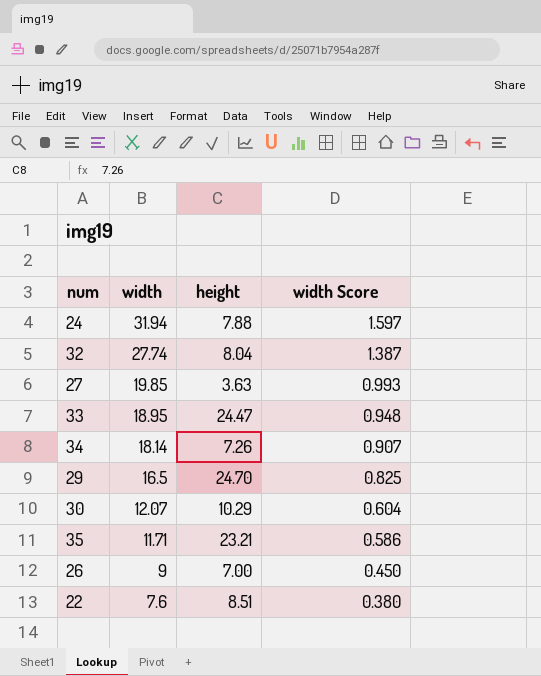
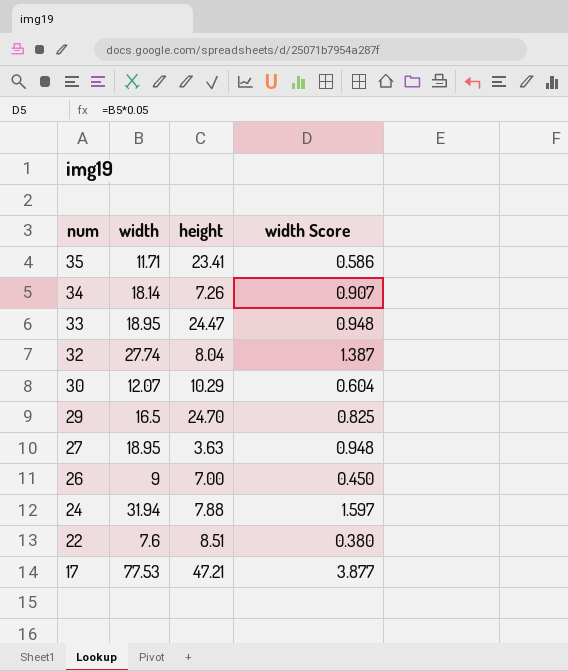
row order: width descending -> num descending
35 | height: 23.21 -> 23.41
27 | width: 19.85 -> 18.95
27 | width Score: 0.993 -> 0.948
row 17: none -> 77.53 | 47.21 | 3.877

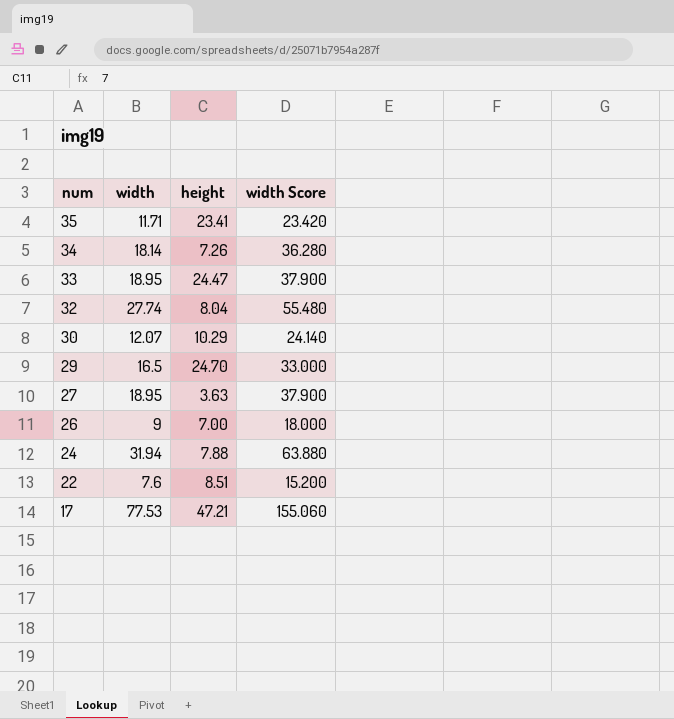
column width Score | formula: [width] * 0.05 -> [width] * 2

